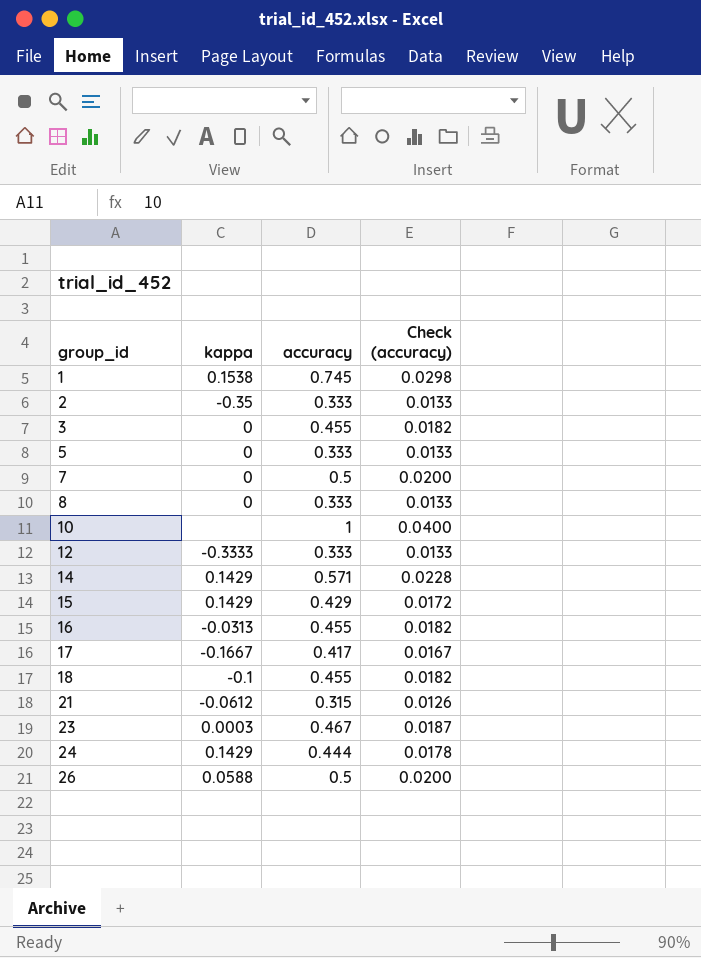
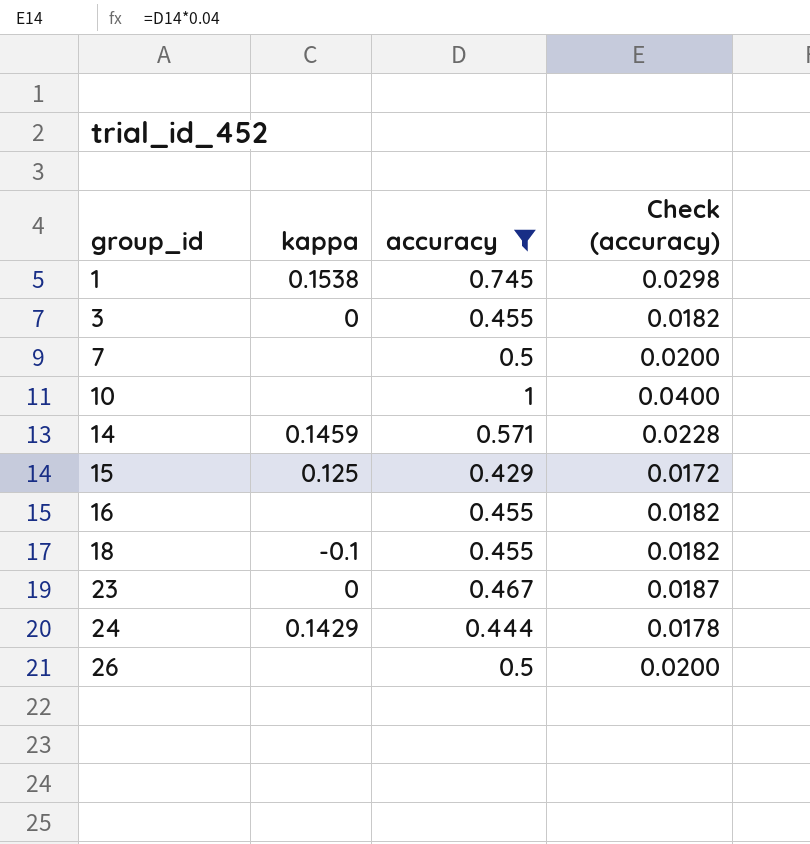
filter: none -> accuracy >= 0.429
7 | kappa: 0 -> none
14 | kappa: 0.1429 -> 0.1459
15 | kappa: 0.1429 -> 0.125
16 | kappa: -0.0313 -> none
23 | kappa: 0.0003 -> 0
26 | kappa: 0.0588 -> none

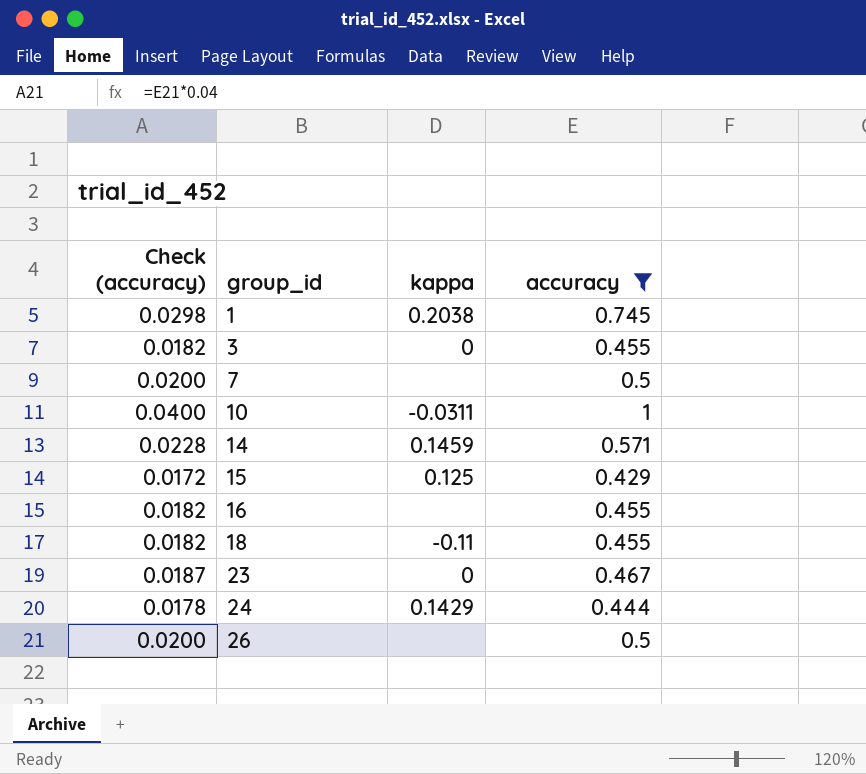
column Check (accuracy) | position: 4 -> 1
1 | kappa: 0.1538 -> 0.2038
10 | kappa: none -> -0.0311
18 | kappa: -0.1 -> -0.11

